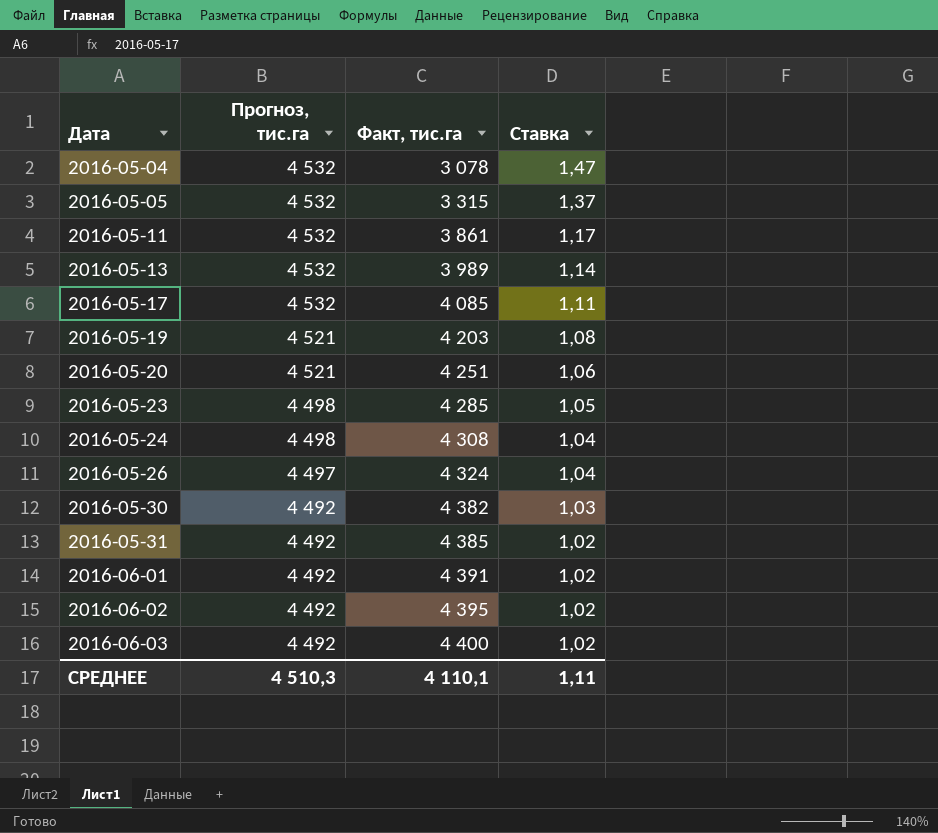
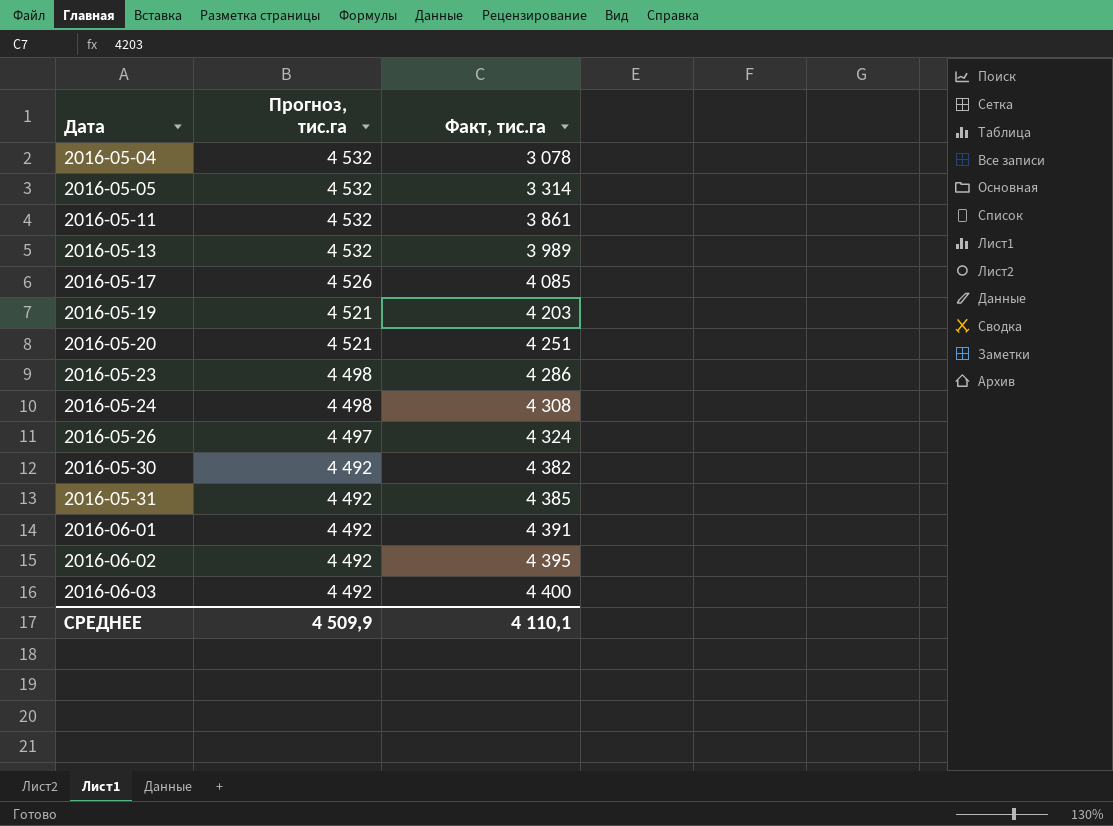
column Ставка | formula: [Прогноз, тис.га] / [Факт, тис.га] -> none
2016-05-05 | Факт, тис.га: 3 315 -> 3 314
2016-05-17 | Прогноз, тис.га: 4 532 -> 4 526
2016-05-23 | Факт, тис.га: 4 285 -> 4 286
СРЕДНЕЕ | Прогноз, тис.га: 4 510,3 -> 4 509,9

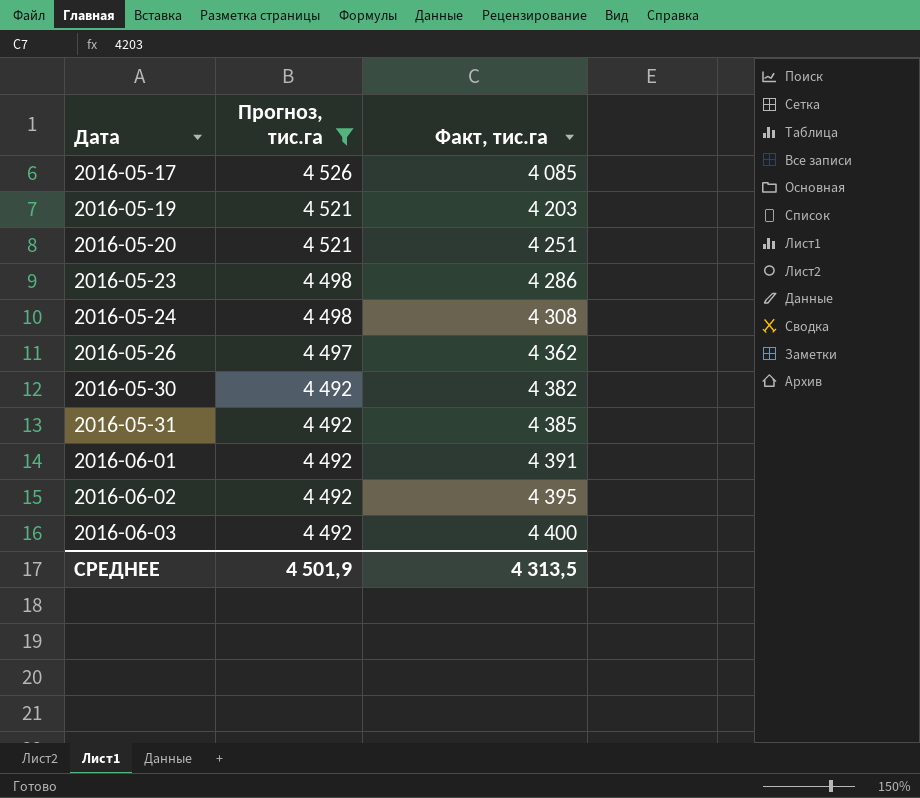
filter: none -> Прогноз, тис.га != 4 532
2016-05-26 | Факт, тис.га: 4 324 -> 4 362
СРЕДНЕЕ | Прогноз, тис.га: 4 509,9 -> 4 501,9
СРЕДНЕЕ | Факт, тис.га: 4 110,1 -> 4 313,5

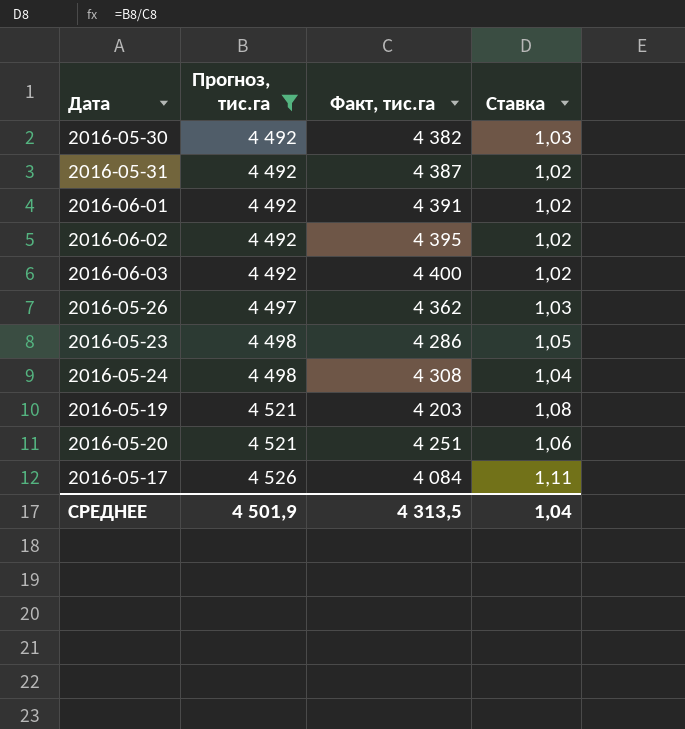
row order: Дата ascending -> Прогноз, тис.га ascending
column Ставка | formula: none -> [Прогноз, тис.га] / [Факт, тис.га]
2016-05-31 | Факт, тис.га: 4 385 -> 4 387
2016-05-17 | Факт, тис.га: 4 085 -> 4 084

